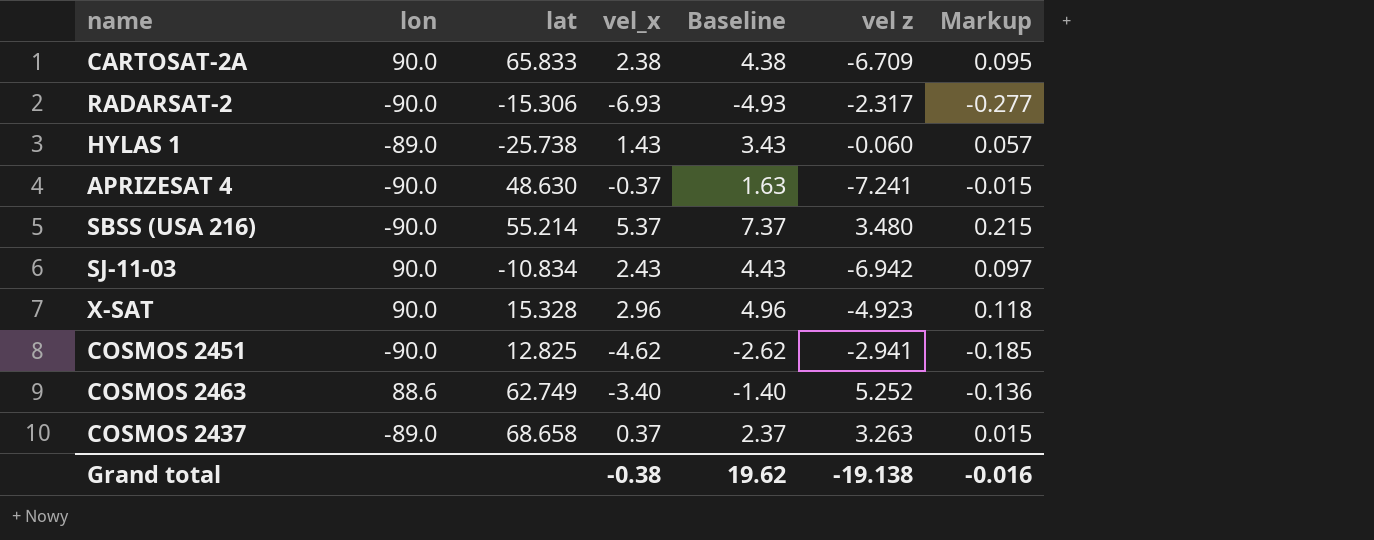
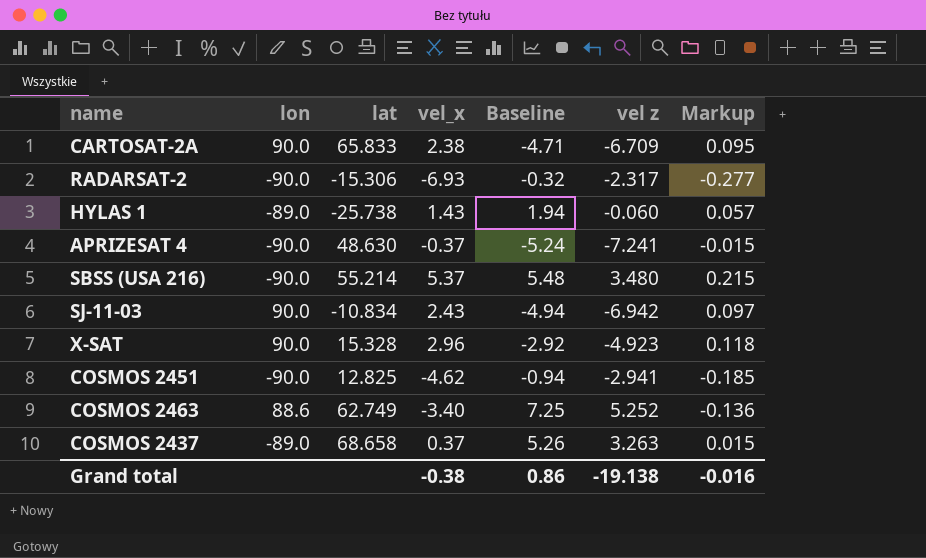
column Baseline | formula: [vel_x] + 2 -> [vel z] + 2
Grand total | Baseline: 19.62 -> 0.86

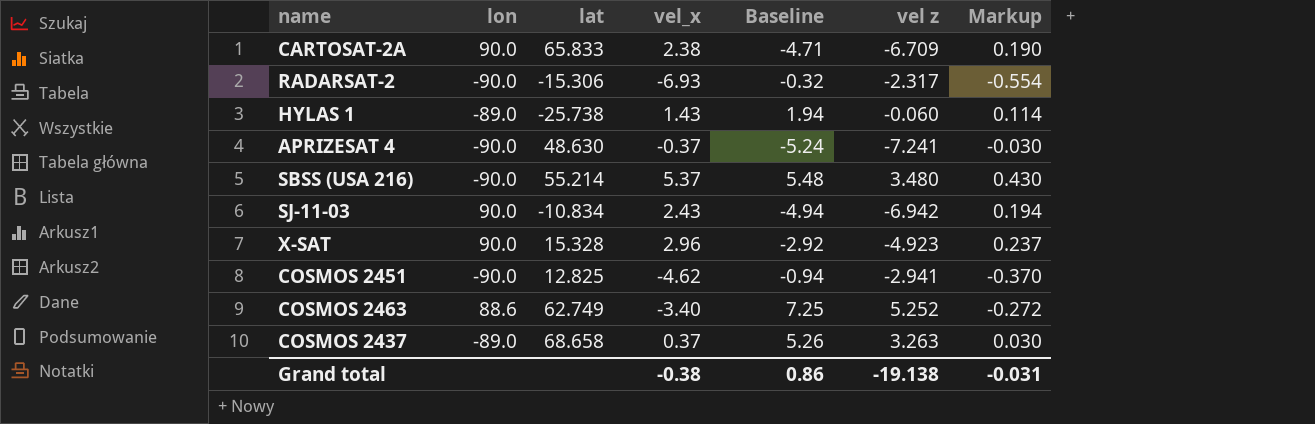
column Markup | formula: [vel_x] * 0.04 -> [vel_x] * 0.08
Grand total | Markup: -0.016 -> -0.031

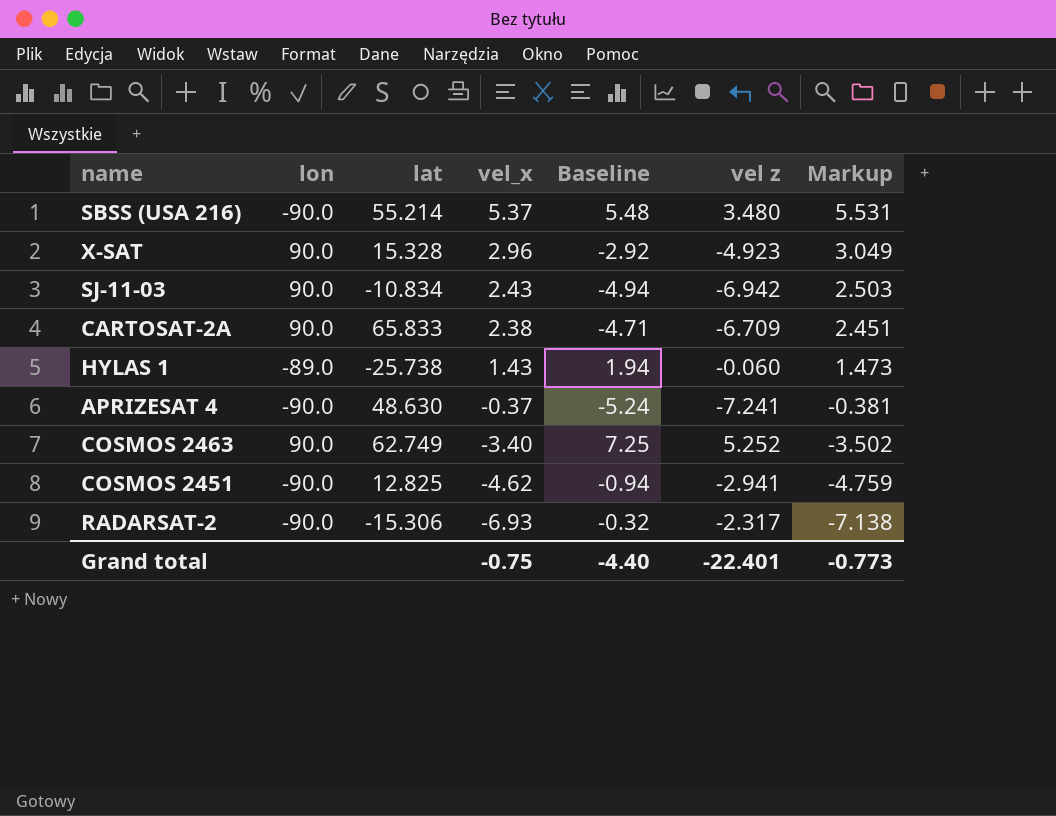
row order: none -> vel_x descending
column Markup | formula: [vel_x] * 0.08 -> [vel_x] * 1.03
row COSMOS 2437: -89.0 | 68.658 | 0.37 | 5.26 | 3.263 | 0.030 -> none
COSMOS 2463 | lon: 88.6 -> 90.0
Grand total | vel_x: -0.38 -> -0.75
Grand total | Baseline: 0.86 -> -4.40
Grand total | vel z: -19.138 -> -22.401
Grand total | Markup: -0.031 -> -0.773

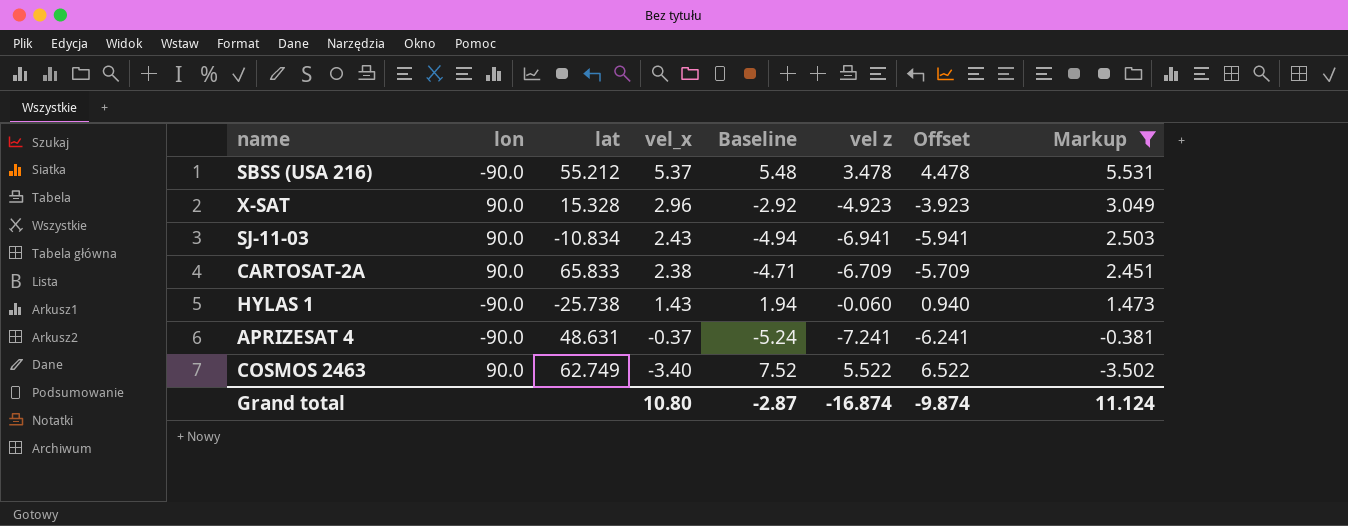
filter: none -> Markup >= -3.502
column Offset | formula: none -> [vel z] + 1
SBSS (USA 216) | lat: 55.214 -> 55.212
SBSS (USA 216) | vel z: 3.480 -> 3.478
SJ-11-03 | vel z: -6.942 -> -6.941
HYLAS 1 | lon: -89.0 -> -90.0
APRIZESAT 4 | lat: 48.630 -> 48.631
COSMOS 2463 | Baseline: 7.25 -> 7.52
COSMOS 2463 | vel z: 5.252 -> 5.522
Grand total | vel_x: -0.75 -> 10.80
Grand total | Baseline: -4.40 -> -2.87
Grand total | vel z: -22.401 -> -16.874
Grand total | Markup: -0.773 -> 11.124

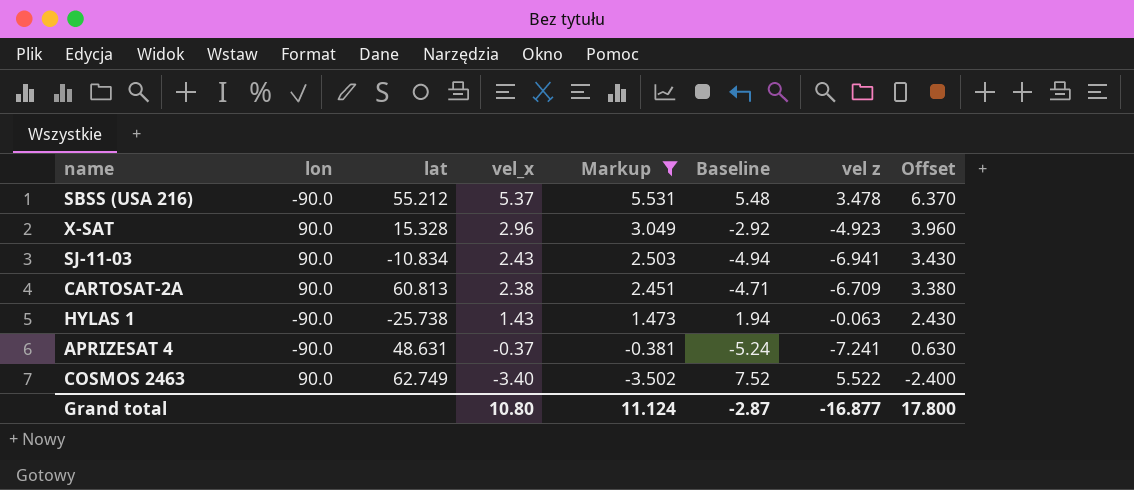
column Markup | position: 8 -> 5
column Offset | formula: [vel z] + 1 -> [vel_x] + 1
CARTOSAT-2A | lat: 65.833 -> 60.813
HYLAS 1 | vel z: -0.060 -> -0.063
Grand total | vel z: -16.874 -> -16.877
Grand total | Offset: -9.874 -> 17.800

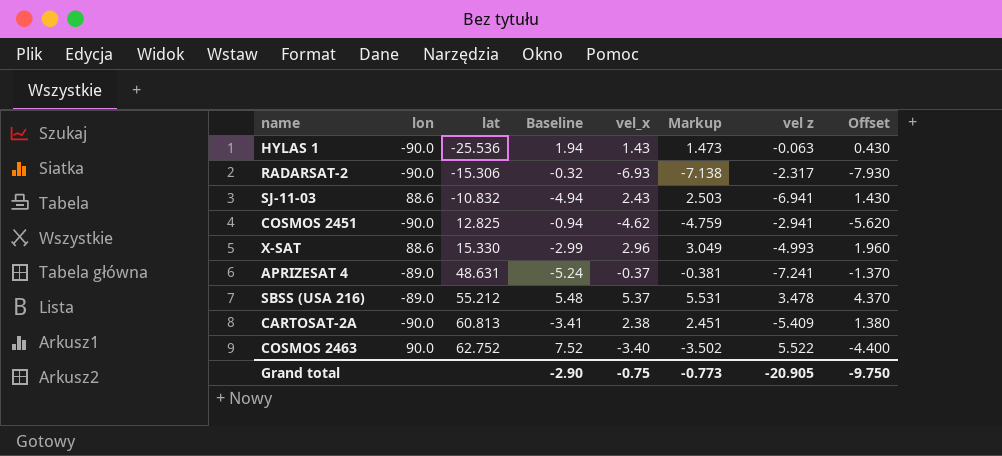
filter: Markup >= -3.502 -> none
row order: vel_x descending -> lat ascending
column Baseline | position: 6 -> 4
column Offset | formula: [vel_x] + 1 -> [vel_x] - 1
HYLAS 1 | lat: -25.738 -> -25.536
SJ-11-03 | lon: 90.0 -> 88.6
SJ-11-03 | lat: -10.834 -> -10.832
X-SAT | lon: 90.0 -> 88.6
X-SAT | lat: 15.328 -> 15.330
X-SAT | Baseline: -2.92 -> -2.99
X-SAT | vel z: -4.923 -> -4.993
APRIZESAT 4 | lon: -90.0 -> -89.0
SBSS (USA 216) | lon: -90.0 -> -89.0
CARTOSAT-2A | lon: 90.0 -> -90.0
CARTOSAT-2A | Baseline: -4.71 -> -3.41
CARTOSAT-2A | vel z: -6.709 -> -5.409
COSMOS 2463 | lat: 62.749 -> 62.752
Grand total | Baseline: -2.87 -> -2.90
Grand total | vel_x: 10.80 -> -0.75
Grand total | Markup: 11.124 -> -0.773
Grand total | vel z: -16.877 -> -20.905
Grand total | Offset: 17.800 -> -9.750

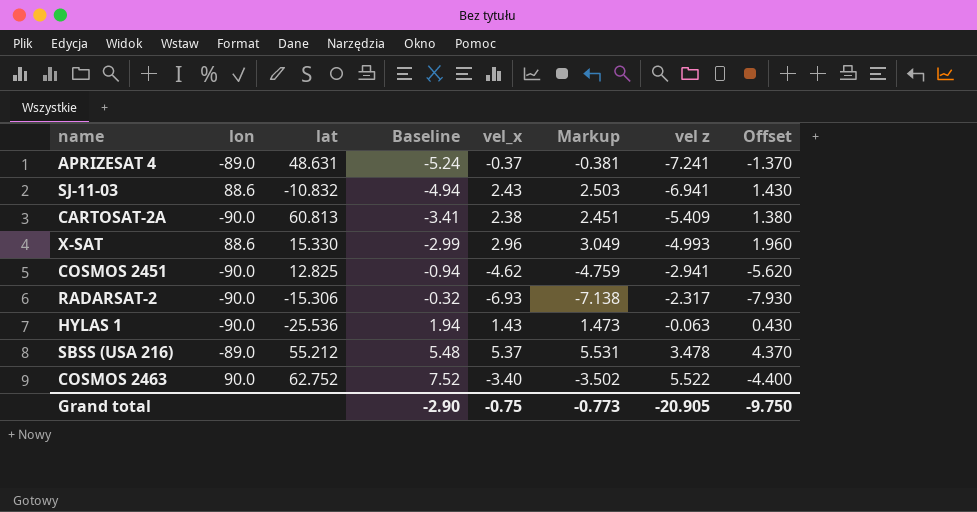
row order: lat ascending -> Baseline ascending

